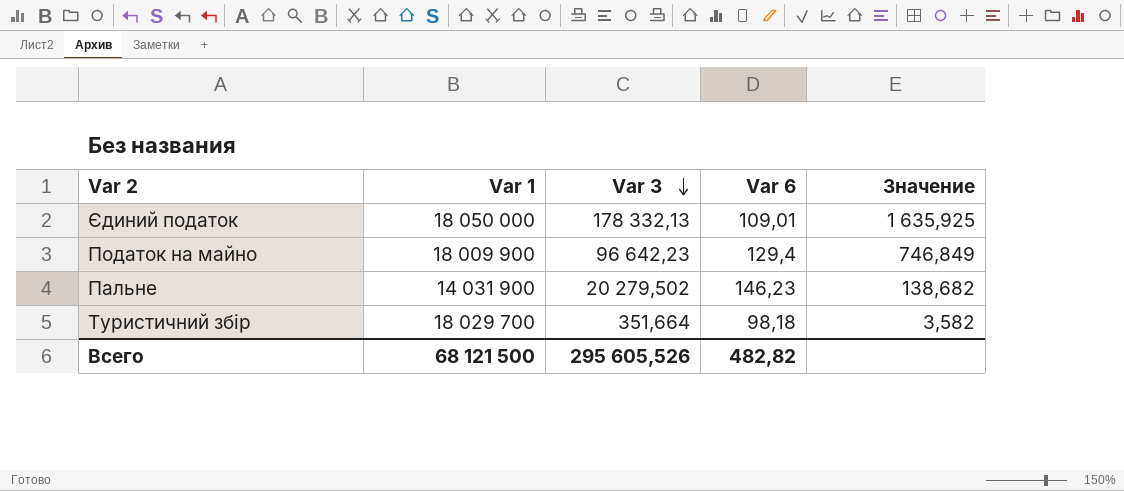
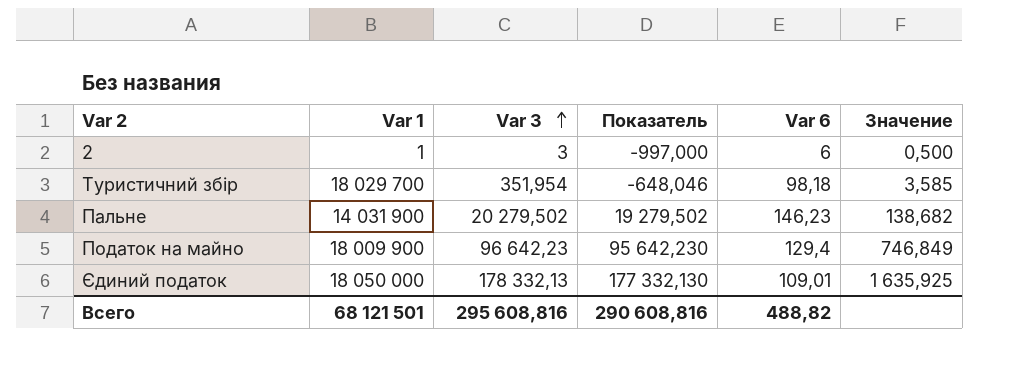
row order: Var 3 descending -> Var 3 ascending
column Показатель | formula: none -> [Var 3] - 1000
row 2: none -> 1 | 3 | -997,000 | 6 | 0,500
Туристичний збір | Var 3: 351,664 -> 351,954
Туристичний збір | Значение: 3,582 -> 3,585
Всего | Var 1: 68 121 500 -> 68 121 501
Всего | Var 3: 295 605,526 -> 295 608,816
Всего | Var 6: 482,82 -> 488,82

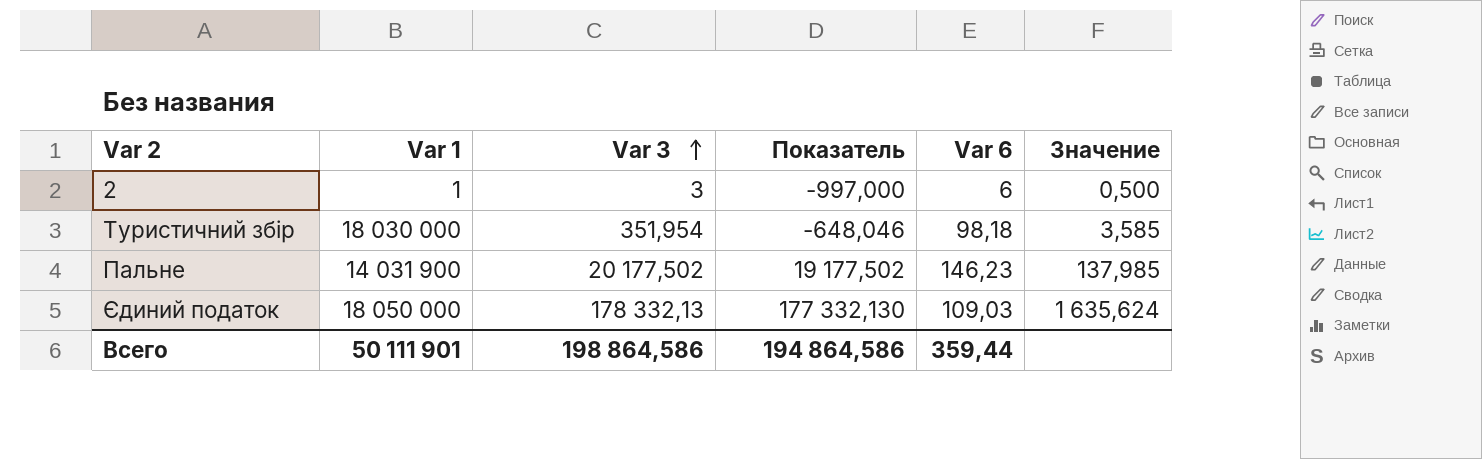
row Податок на майно: 18 009 900 | 96 642,23 | 95 642,230 | 129,4 | 746,849 -> none
Туристичний збір | Var 1: 18 029 700 -> 18 030 000
Пальне | Var 3: 20 279,502 -> 20 177,502
Пальне | Показатель: 19 279,502 -> 19 177,502
Пальне | Значение: 138,682 -> 137,985
Єдиний податок | Var 6: 109,01 -> 109,03
Єдиний податок | Значение: 1 635,925 -> 1 635,624
Всего | Var 1: 68 121 501 -> 50 111 901
Всего | Var 3: 295 608,816 -> 198 864,586
Всего | Показатель: 290 608,816 -> 194 864,586
Всего | Var 6: 488,82 -> 359,44

